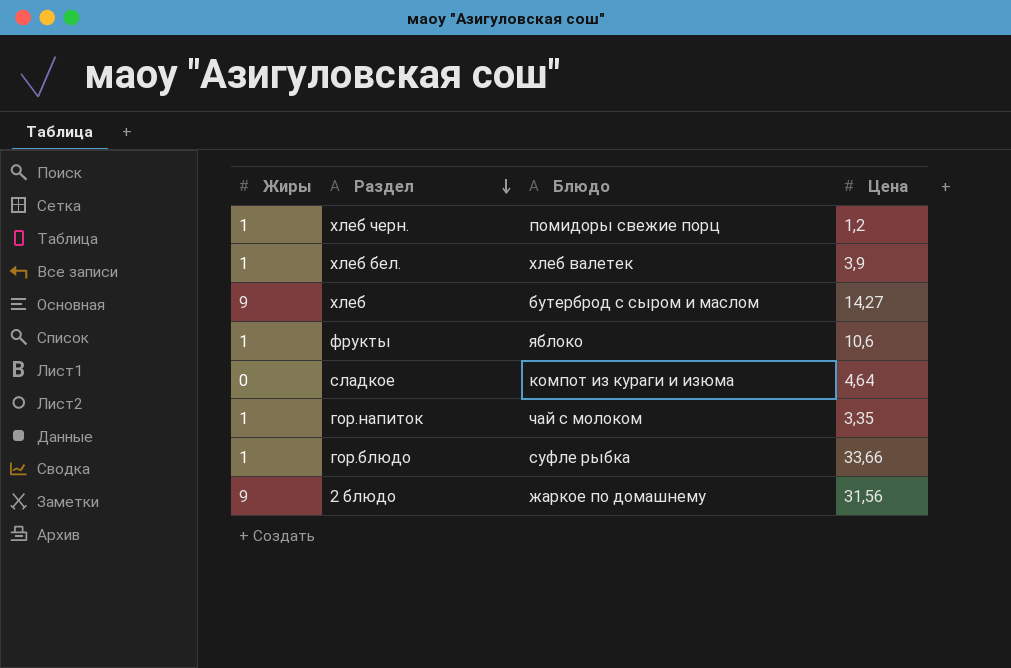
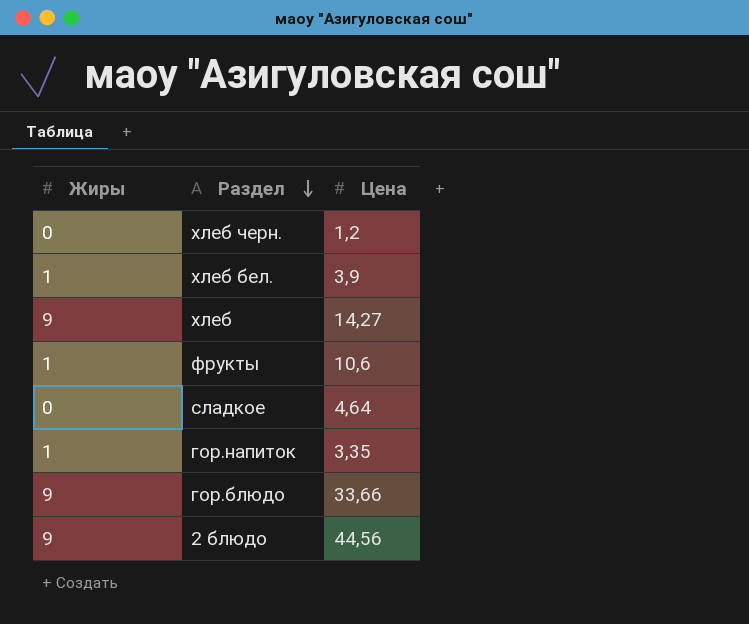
column Блюдо | position: 3 -> none
хлеб черн. | Жиры: 1 -> 0
гор.блюдо | Жиры: 1 -> 9
2 блюдо | Цена: 31,56 -> 44,56

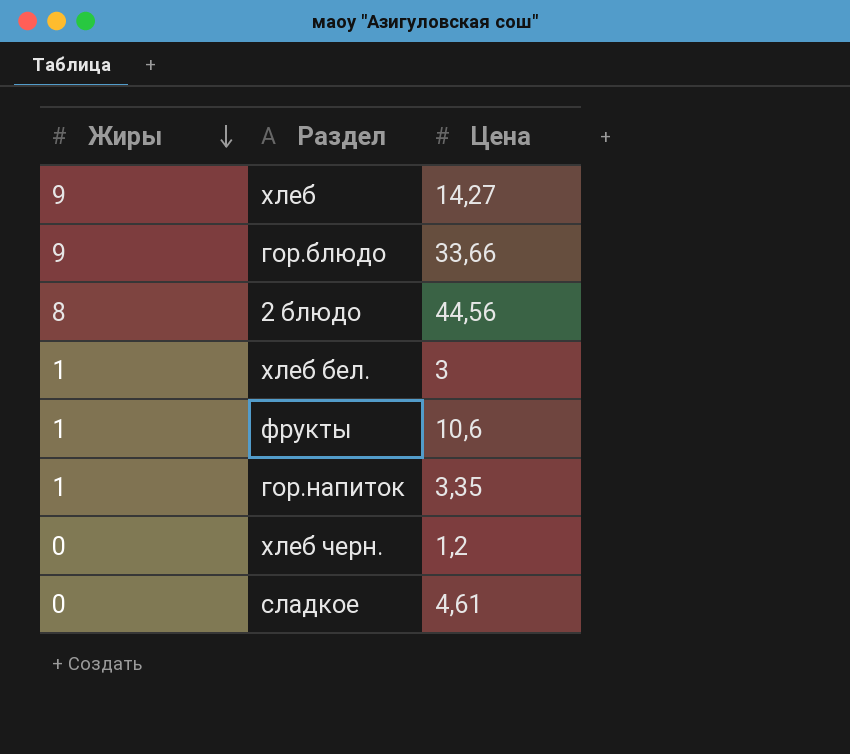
row order: Раздел descending -> Жиры descending
2 блюдо | Жиры: 9 -> 8
хлеб бел. | Цена: 3,9 -> 3
сладкое | Цена: 4,64 -> 4,61

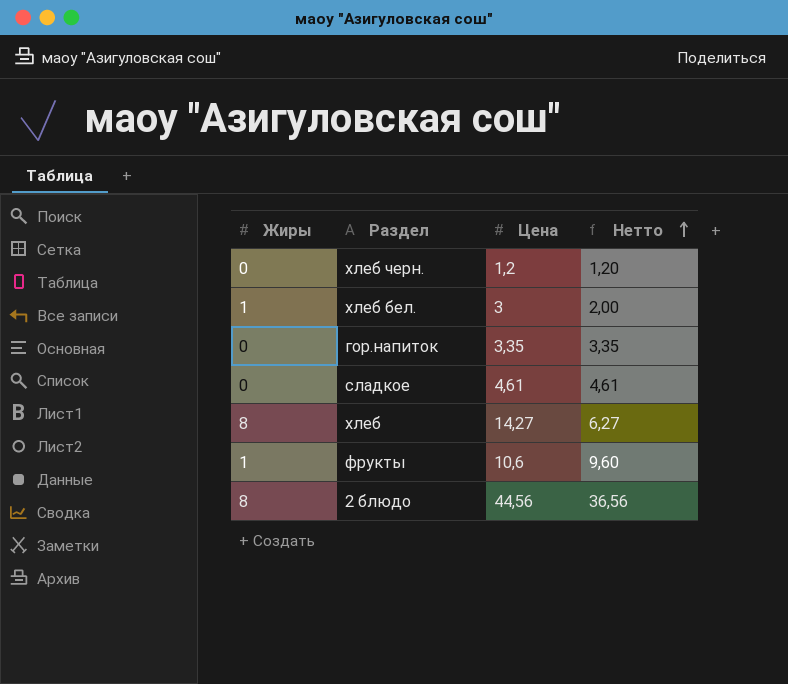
row order: Жиры descending -> Нетто ascending
column Нетто | formula: none -> [Цена] - [Жиры]
row гор.блюдо: 9 | 33,66 -> none
гор.напиток | Жиры: 1 -> 0
хлеб | Жиры: 9 -> 8

